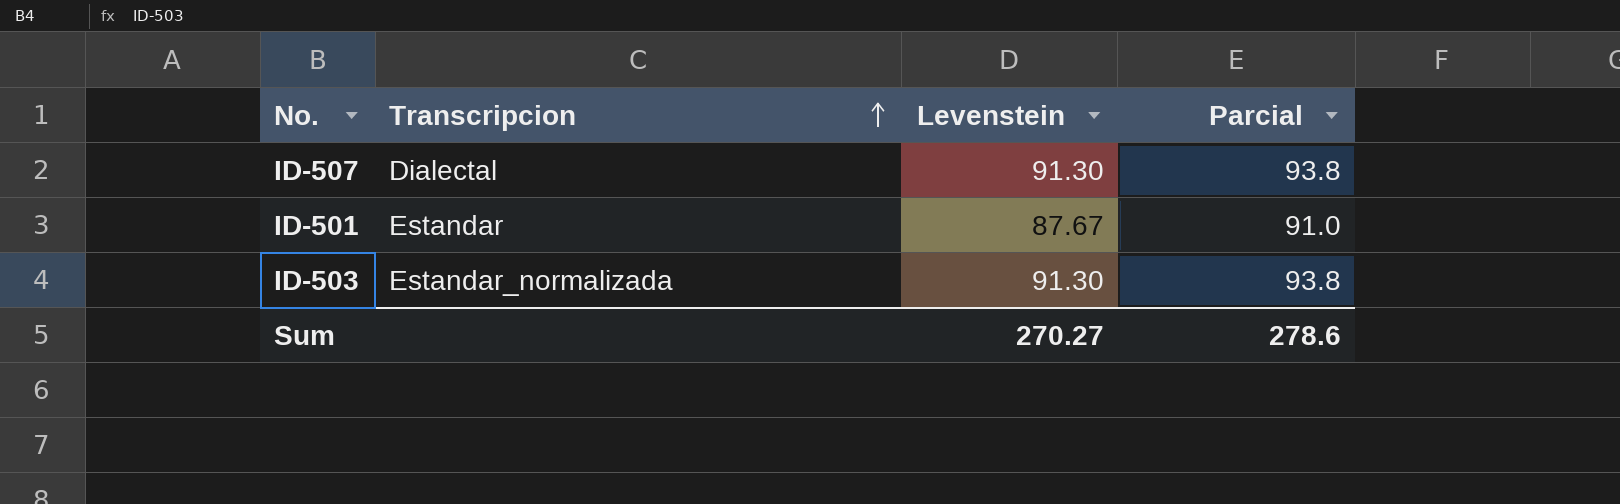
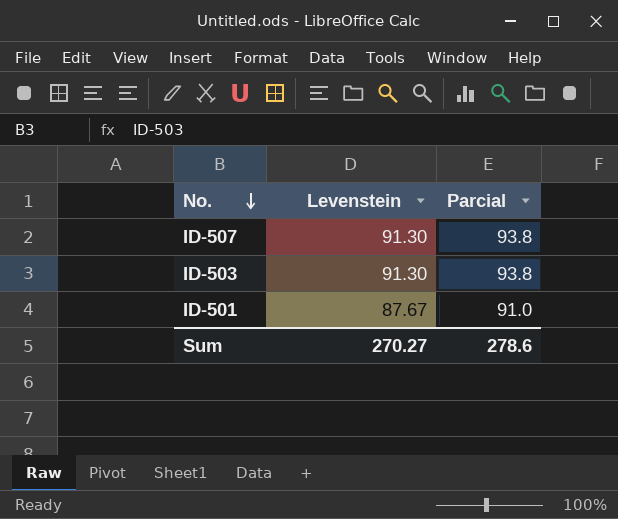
row order: Transcripcion ascending -> No. descending
column Transcripcion | position: 2 -> none

